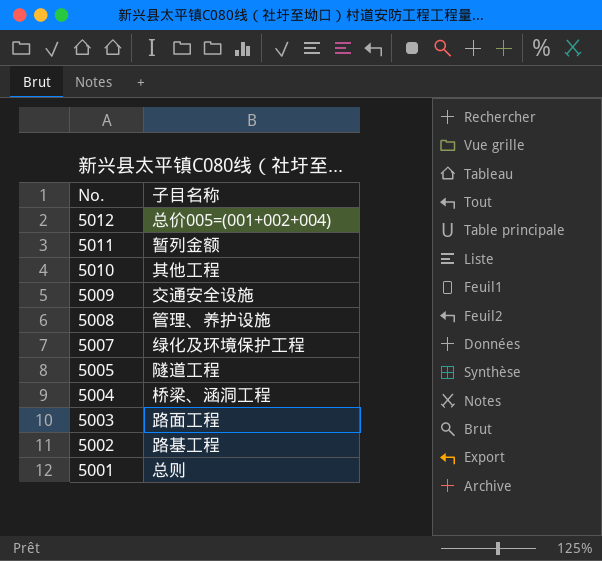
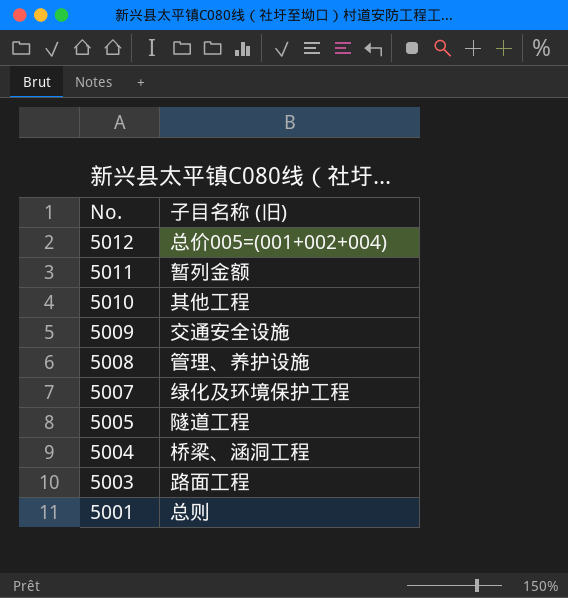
column name: 子目名称 -> 子目名称 (旧)
row 5002: 路基工程 -> none

